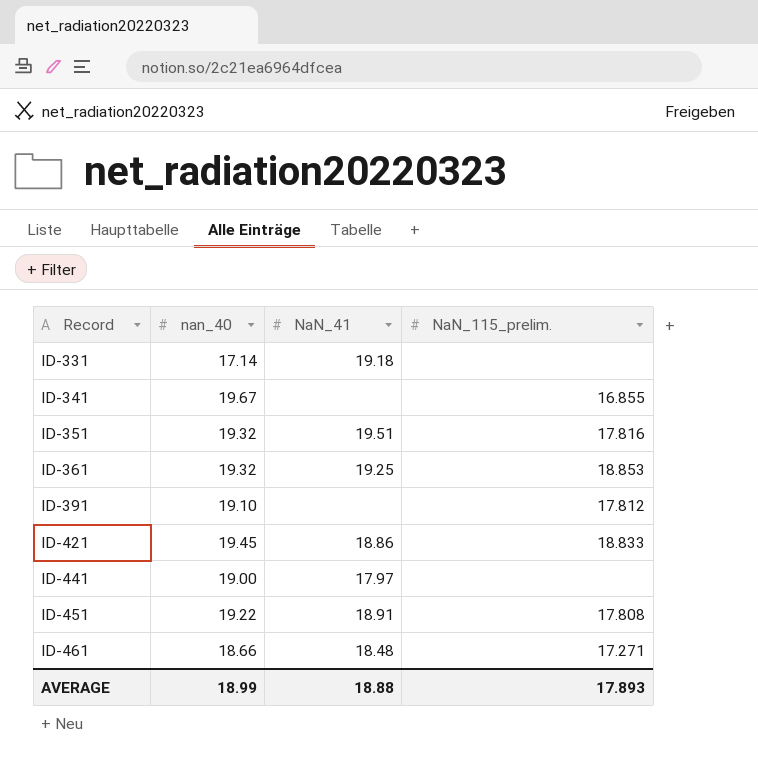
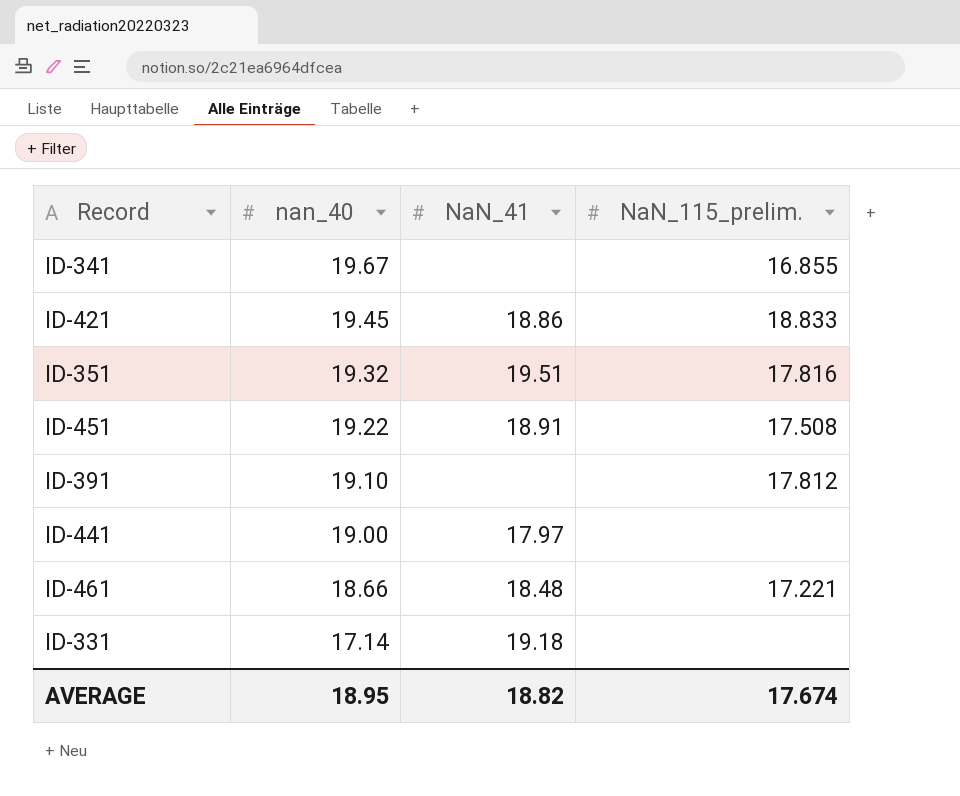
row order: Record ascending -> nan_40 descending
row ID-361: 19.32 | 19.25 | 18.853 -> none
ID-451 | NaN_115_prelim.: 17.808 -> 17.508
ID-461 | NaN_115_prelim.: 17.271 -> 17.221
AVERAGE | nan_40: 18.99 -> 18.95
AVERAGE | NaN_41: 18.88 -> 18.82
AVERAGE | NaN_115_prelim.: 17.893 -> 17.674

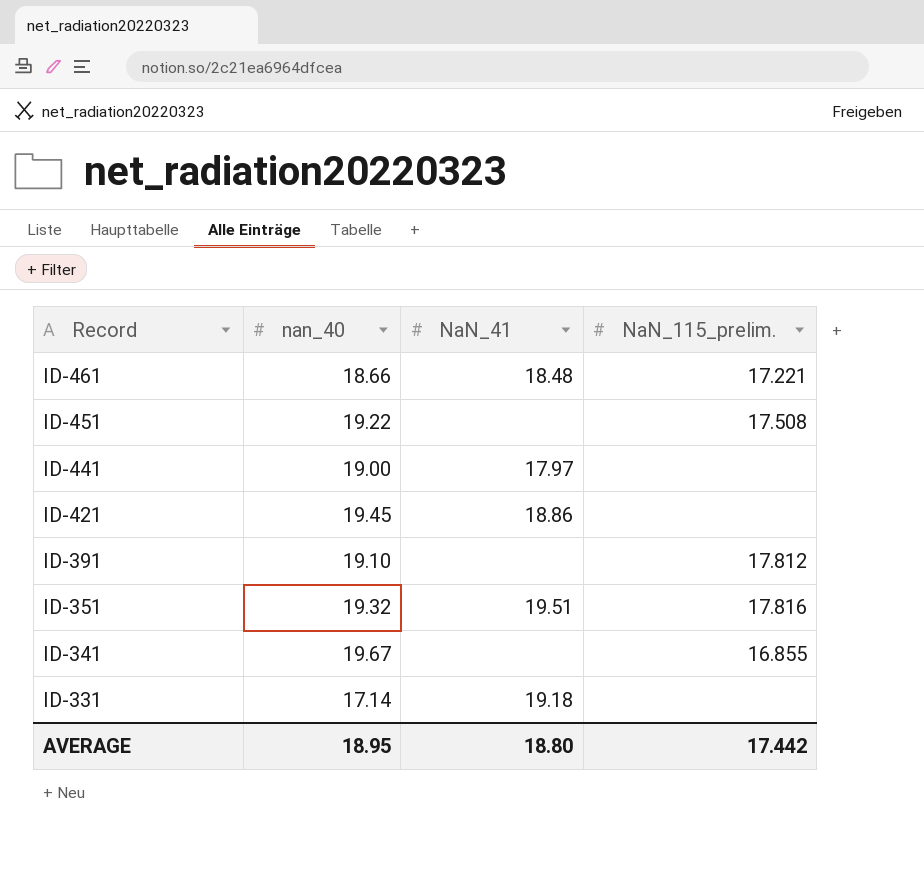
row order: nan_40 descending -> Record descending
ID-451 | NaN_41: 18.91 -> none
ID-421 | NaN_115_prelim.: 18.833 -> none
AVERAGE | NaN_41: 18.82 -> 18.80
AVERAGE | NaN_115_prelim.: 17.674 -> 17.442

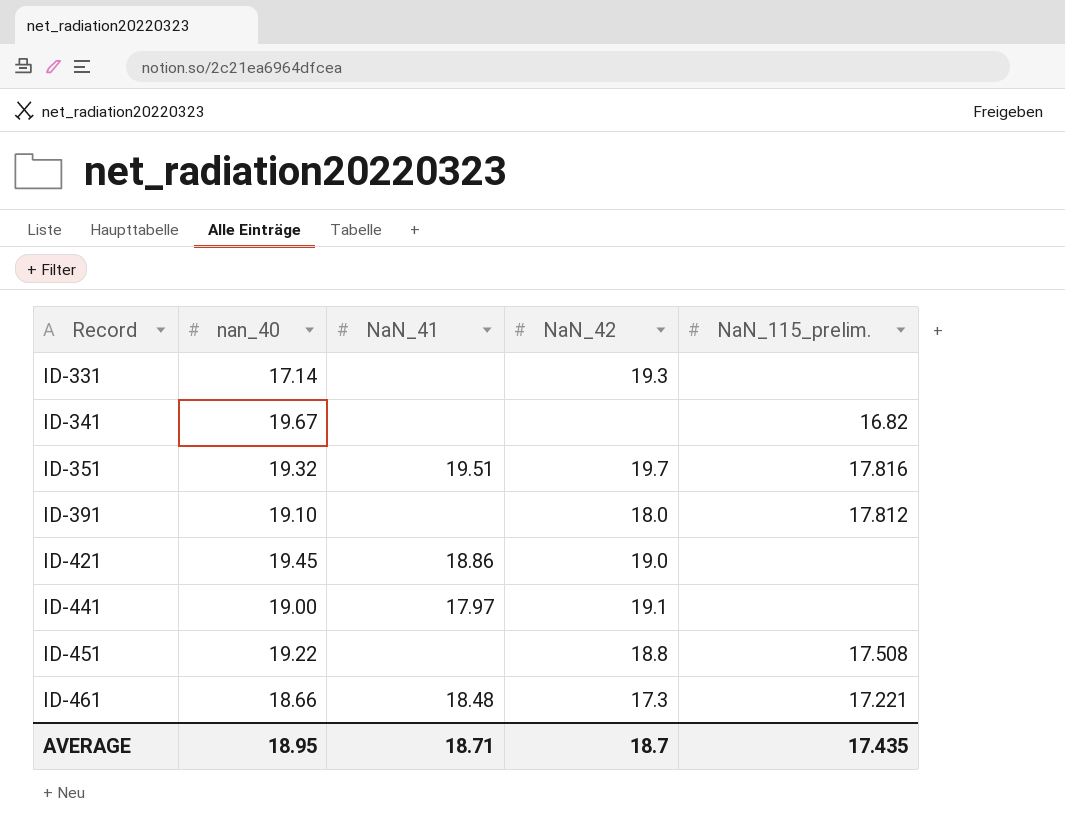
row order: Record descending -> Record ascending
column NaN_42 | position: none -> 4
ID-331 | NaN_41: 19.18 -> none
ID-341 | NaN_115_prelim.: 16.855 -> 16.82
AVERAGE | NaN_41: 18.80 -> 18.71
AVERAGE | NaN_115_prelim.: 17.442 -> 17.435

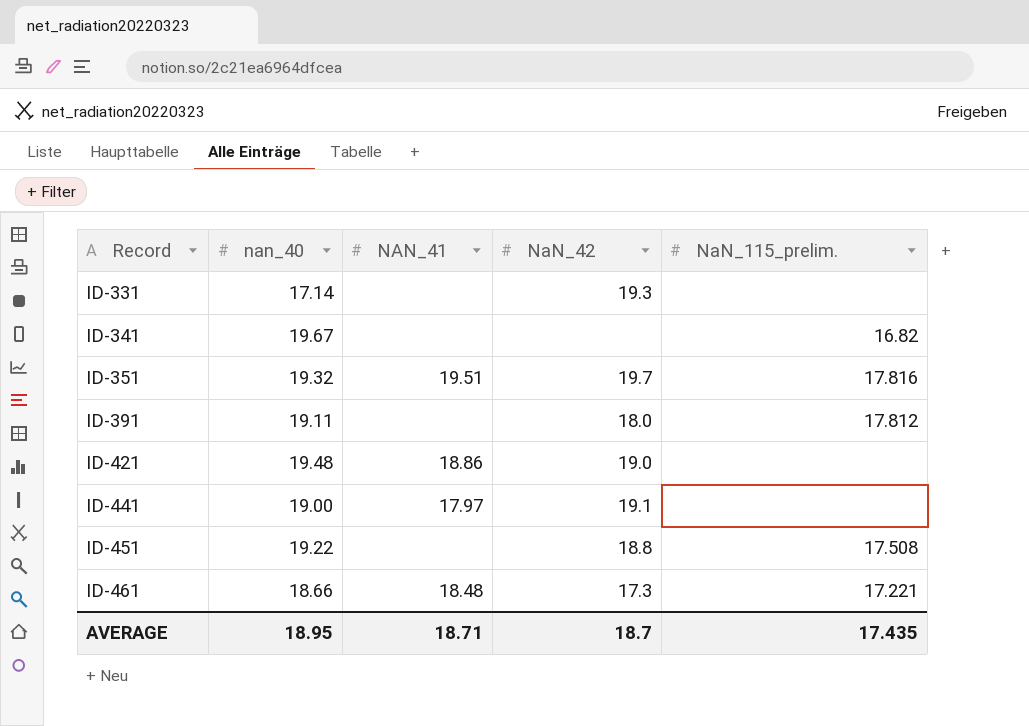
column name: NaN_41 -> NAN_41
ID-391 | nan_40: 19.10 -> 19.11
ID-421 | nan_40: 19.45 -> 19.48

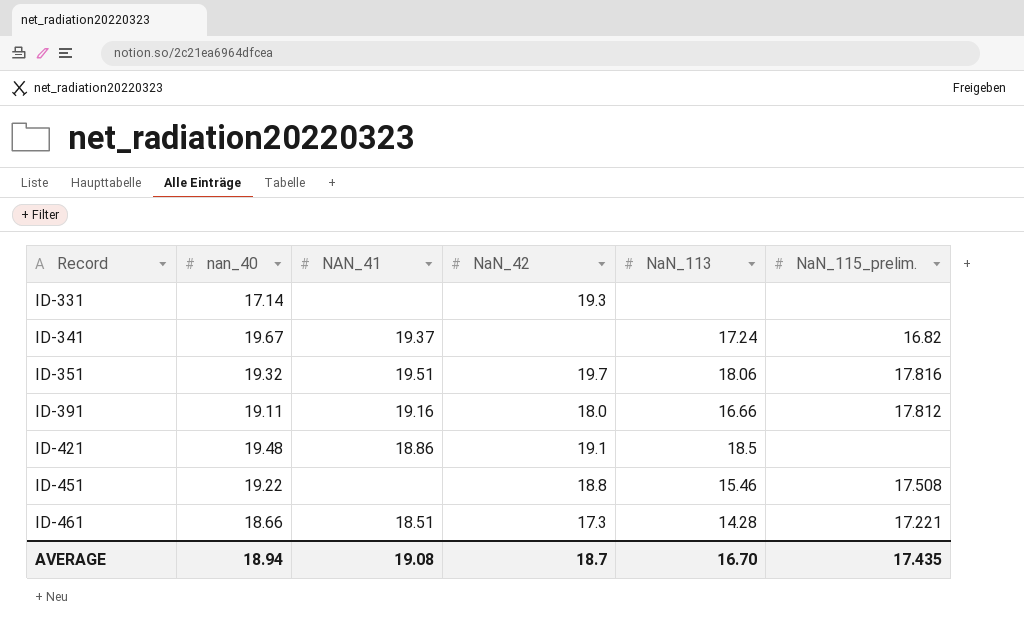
column NaN_113 | position: none -> 5
row ID-441: 19.00 | 17.97 | 19.1 | none -> none
ID-341 | NAN_41: none -> 19.37
ID-391 | NAN_41: none -> 19.16
ID-421 | NaN_42: 19.0 -> 19.1
ID-461 | NAN_41: 18.48 -> 18.51
AVERAGE | nan_40: 18.95 -> 18.94
AVERAGE | NAN_41: 18.71 -> 19.08

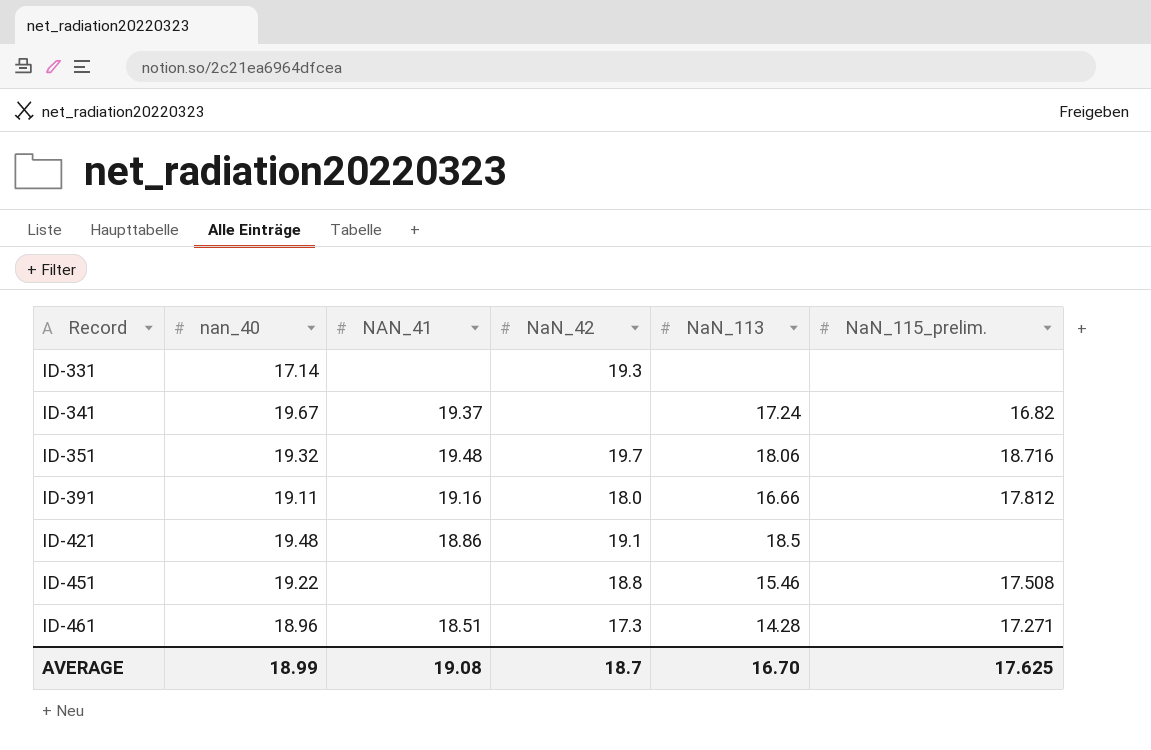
ID-351 | NAN_41: 19.51 -> 19.48
ID-351 | NaN_115_prelim.: 17.816 -> 18.716
ID-461 | nan_40: 18.66 -> 18.96
ID-461 | NaN_115_prelim.: 17.221 -> 17.271
AVERAGE | nan_40: 18.94 -> 18.99
AVERAGE | NaN_115_prelim.: 17.435 -> 17.625

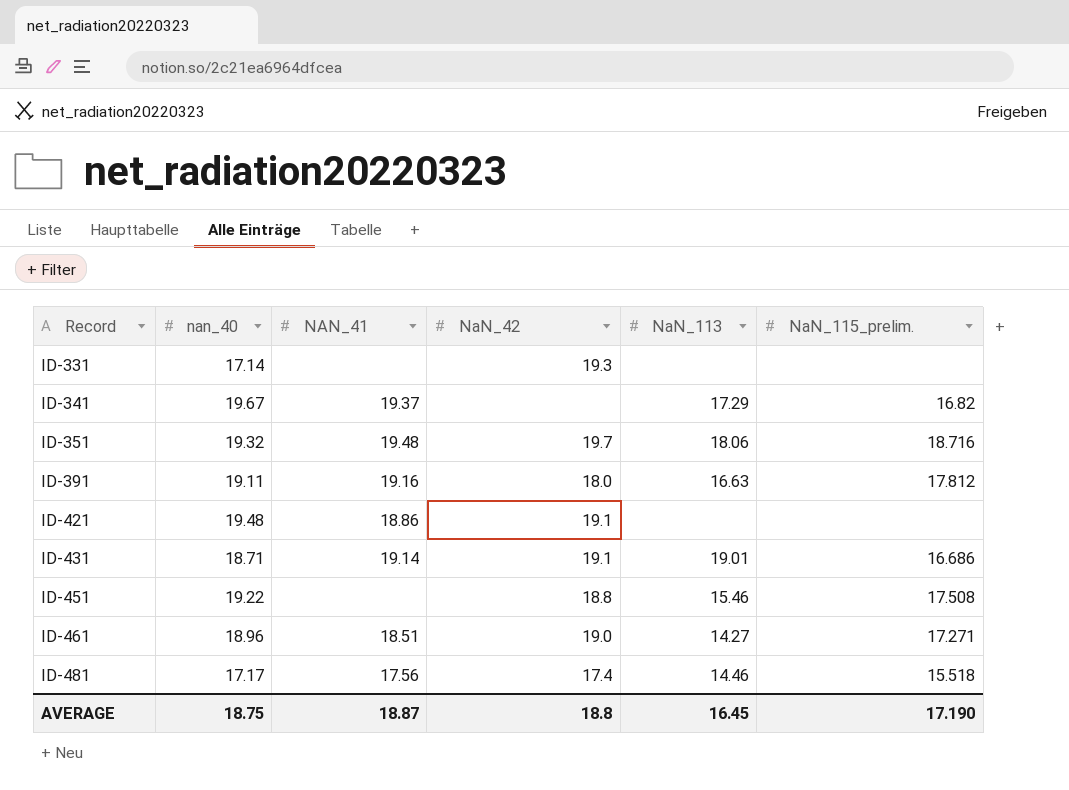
ID-341 | NaN_113: 17.24 -> 17.29
ID-391 | NaN_113: 16.66 -> 16.63
ID-421 | NaN_113: 18.5 -> none
row ID-431: none -> 18.71 | 19.14 | 19.1 | 19.01 | 16.686
ID-461 | NaN_42: 17.3 -> 19.0
ID-461 | NaN_113: 14.28 -> 14.27
row ID-481: none -> 17.17 | 17.56 | 17.4 | 14.46 | 15.518
AVERAGE | nan_40: 18.99 -> 18.75
AVERAGE | NAN_41: 19.08 -> 18.87
AVERAGE | NaN_42: 18.7 -> 18.8
AVERAGE | NaN_113: 16.70 -> 16.45
AVERAGE | NaN_115_prelim.: 17.625 -> 17.190

